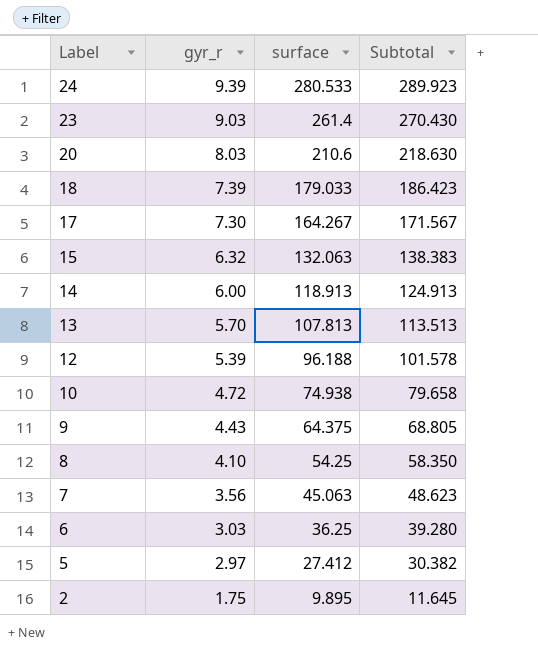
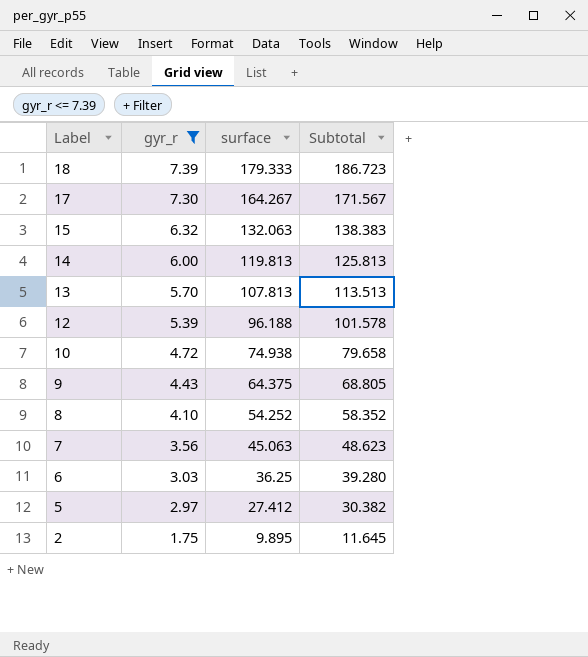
filter: none -> gyr_r <= 7.39
18 | surface: 179.033 -> 179.333
18 | Subtotal: 186.423 -> 186.723
14 | surface: 118.913 -> 119.813
14 | Subtotal: 124.913 -> 125.813
8 | surface: 54.25 -> 54.252
8 | Subtotal: 58.350 -> 58.352

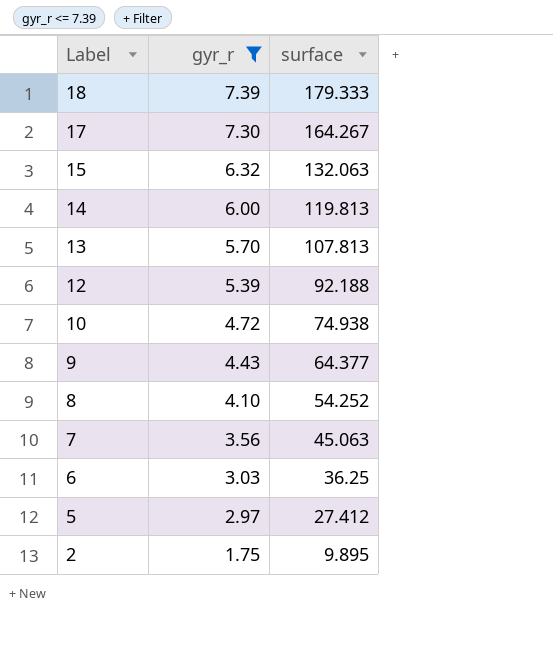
column Subtotal | formula: [gyr_r] + [surface] -> none
12 | surface: 96.188 -> 92.188
9 | surface: 64.375 -> 64.377

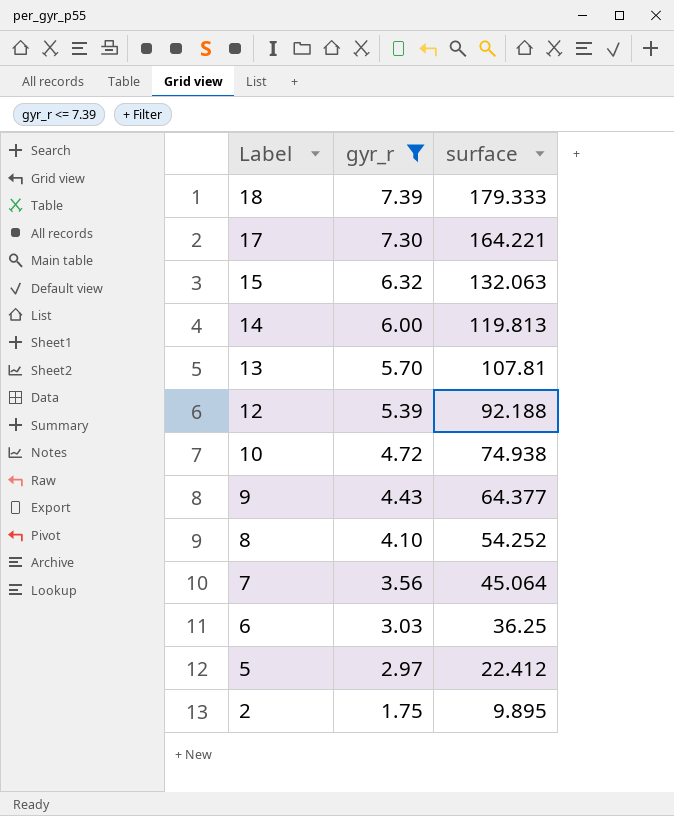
17 | surface: 164.267 -> 164.221
13 | surface: 107.813 -> 107.81
7 | surface: 45.063 -> 45.064
5 | surface: 27.412 -> 22.412

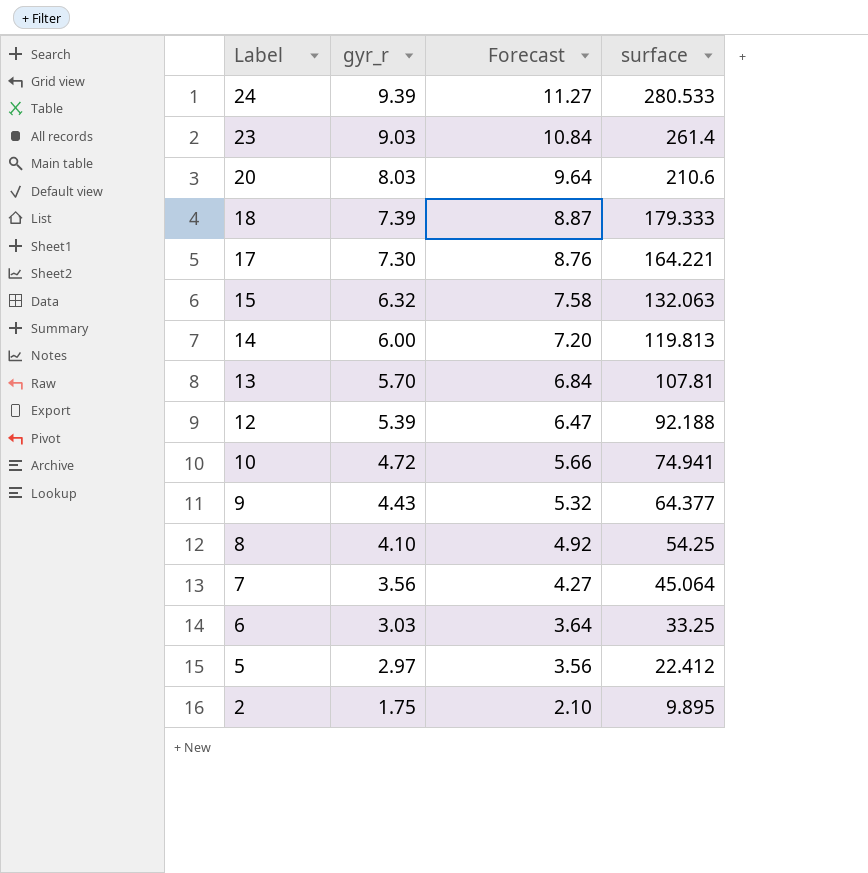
filter: gyr_r <= 7.39 -> none
column Forecast | formula: none -> [gyr_r] * 1.2
10 | surface: 74.938 -> 74.941
8 | surface: 54.252 -> 54.25
6 | surface: 36.25 -> 33.25

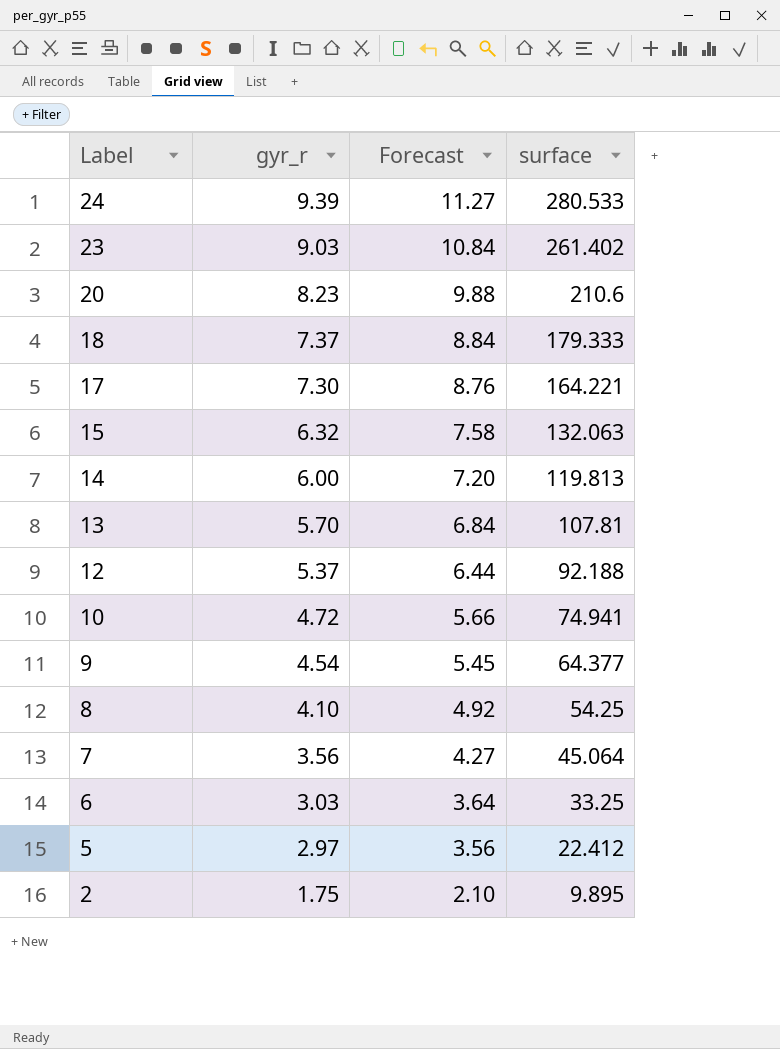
23 | surface: 261.4 -> 261.402
20 | gyr_r: 8.03 -> 8.23
20 | Forecast: 9.64 -> 9.88
18 | gyr_r: 7.39 -> 7.37
18 | Forecast: 8.87 -> 8.84
12 | gyr_r: 5.39 -> 5.37
12 | Forecast: 6.47 -> 6.44
9 | gyr_r: 4.43 -> 4.54
9 | Forecast: 5.32 -> 5.45

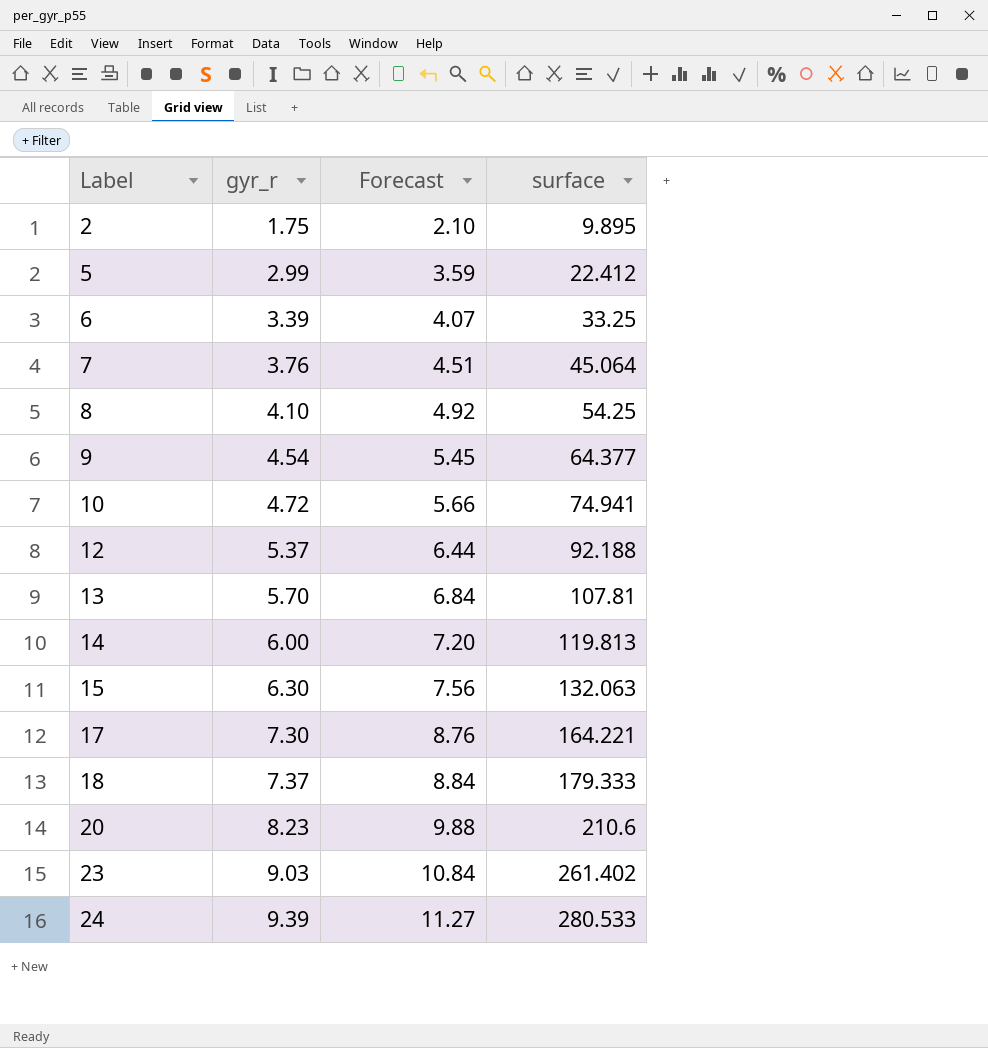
row order: Label descending -> Label ascending
5 | gyr_r: 2.97 -> 2.99
5 | Forecast: 3.56 -> 3.59
6 | gyr_r: 3.03 -> 3.39
6 | Forecast: 3.64 -> 4.07
7 | gyr_r: 3.56 -> 3.76
7 | Forecast: 4.27 -> 4.51
15 | gyr_r: 6.32 -> 6.30
15 | Forecast: 7.58 -> 7.56

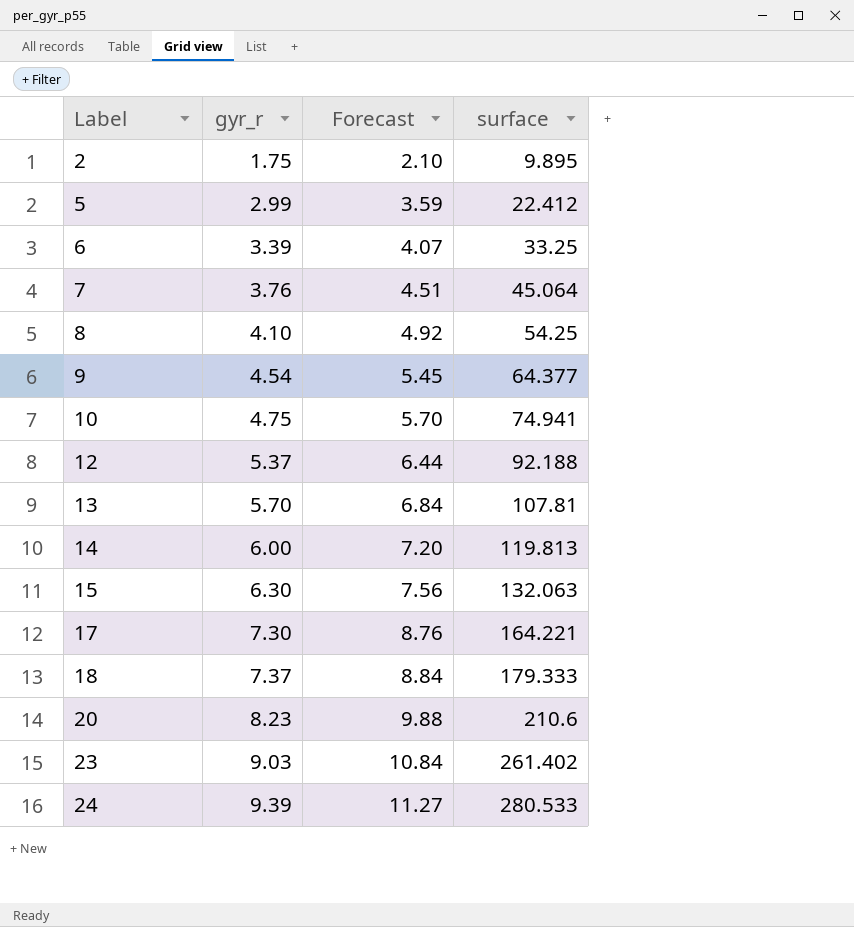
10 | gyr_r: 4.72 -> 4.75
10 | Forecast: 5.66 -> 5.70

